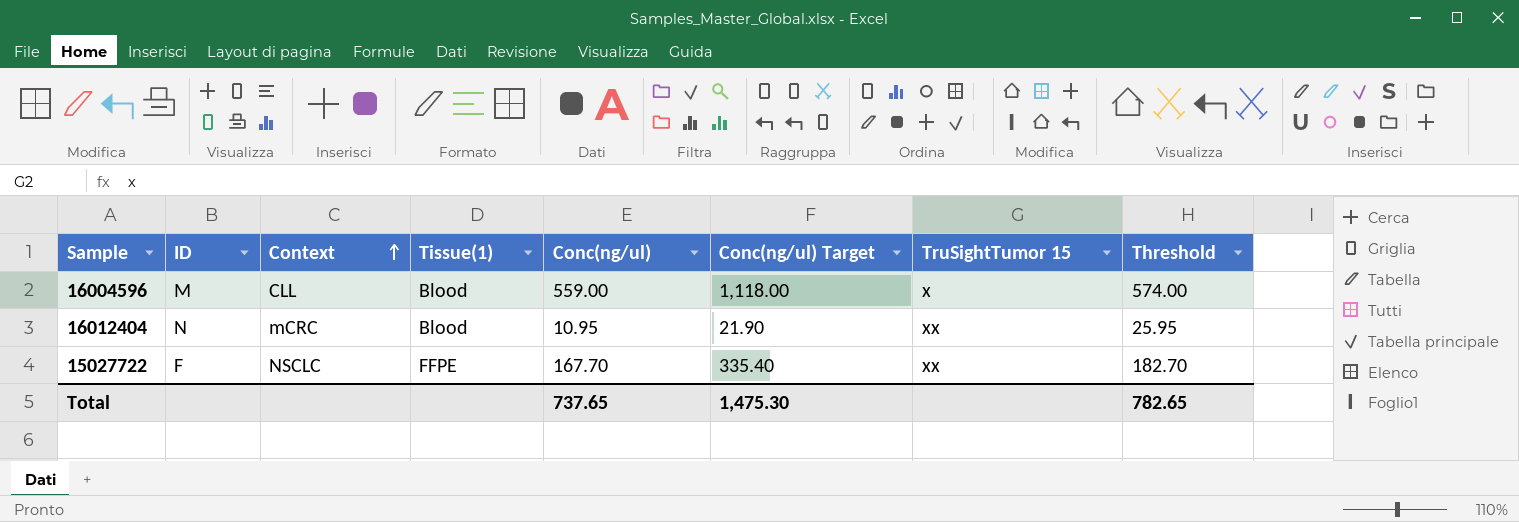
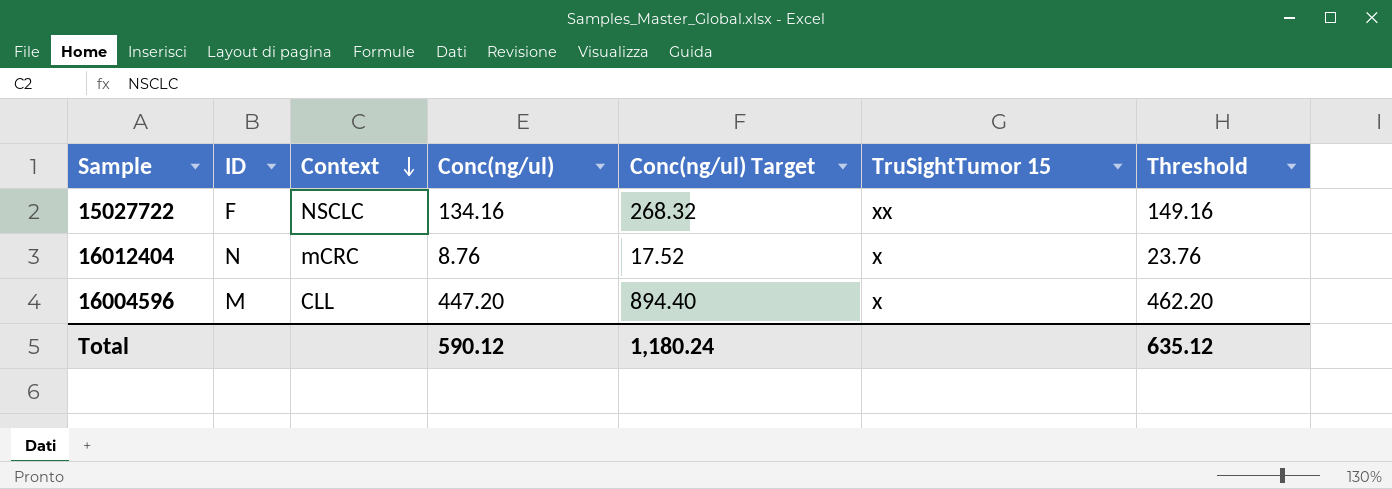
row order: Context ascending -> Context descending
column Tissue(1) | position: 4 -> none
15027722 | Conc(ng/ul): 167.70 -> 134.16
15027722 | Conc(ng/ul) Target: 335.40 -> 268.32
15027722 | Threshold: 182.70 -> 149.16
16012404 | Conc(ng/ul): 10.95 -> 8.76
16012404 | Conc(ng/ul) Target: 21.90 -> 17.52
16012404 | TruSightTumor 15: xx -> x
16012404 | Threshold: 25.95 -> 23.76
16004596 | Conc(ng/ul): 559.00 -> 447.20
16004596 | Conc(ng/ul) Target: 1,118.00 -> 894.40
16004596 | Threshold: 574.00 -> 462.20
Total | Conc(ng/ul): 737.65 -> 590.12
Total | Conc(ng/ul) Target: 1,475.30 -> 1,180.24
Total | Threshold: 782.65 -> 635.12

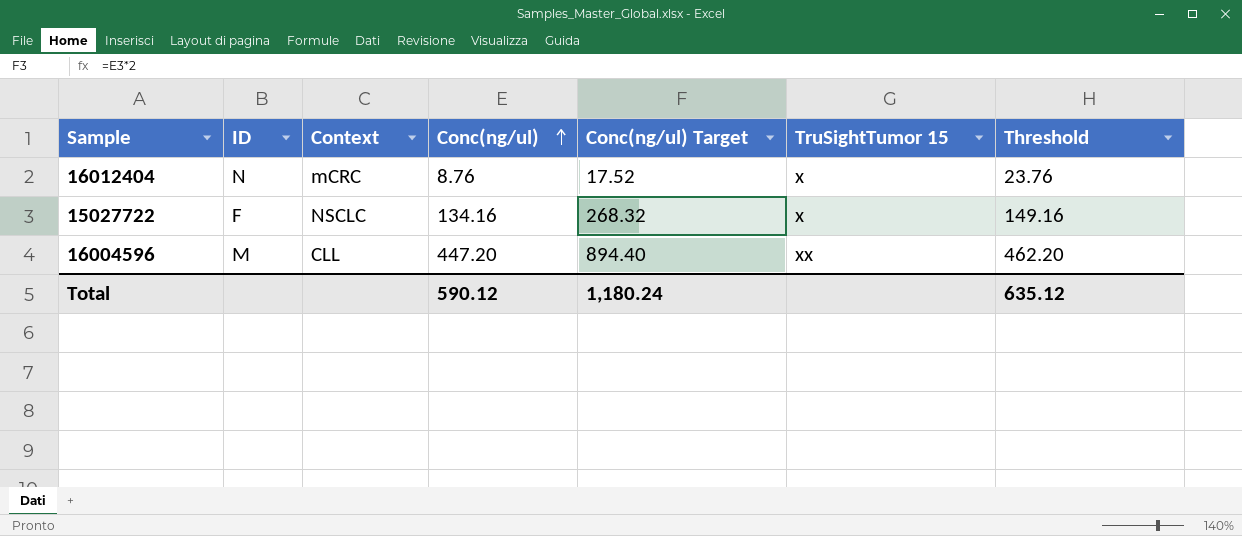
row order: Context descending -> Conc(ng/ul) ascending
15027722 | TruSightTumor 15: xx -> x
16004596 | TruSightTumor 15: x -> xx

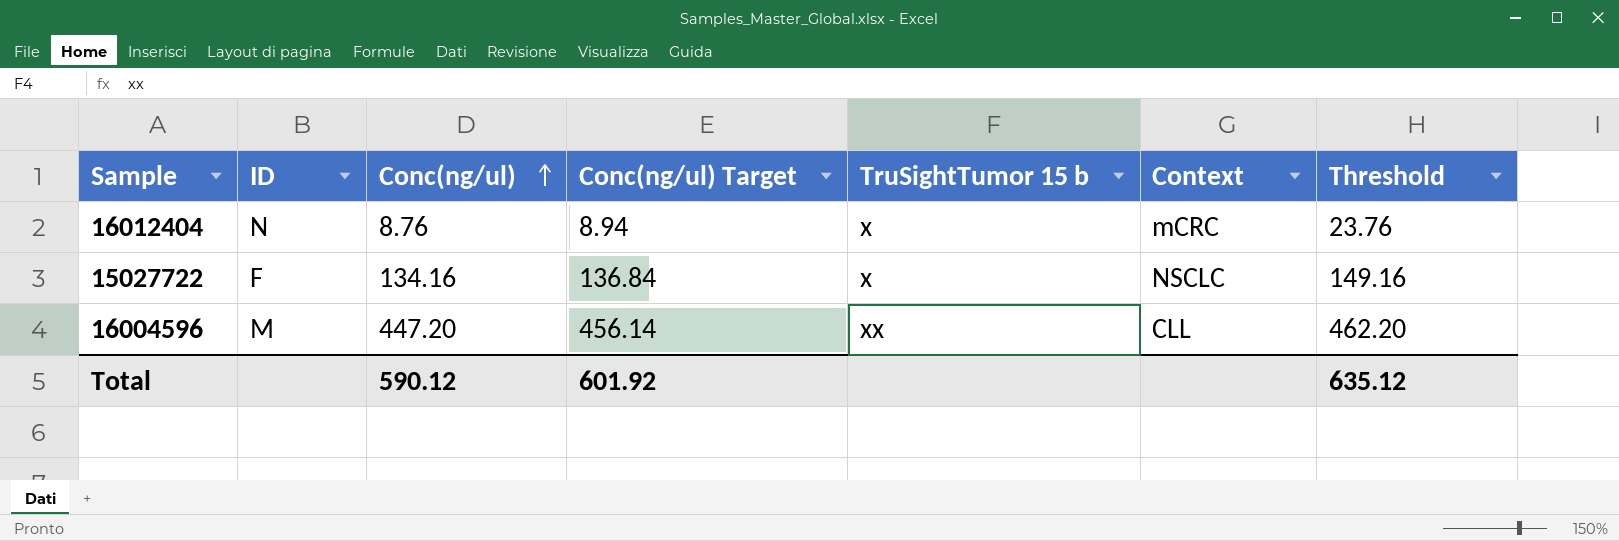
column Conc(ng/ul) Target | formula: [Conc(ng/ul)] * 2 -> [Conc(ng/ul)] * 1.02
column name: TruSightTumor 15 -> TruSightTumor 15 b
column Context | position: 3 -> 6
Total | Conc(ng/ul) Target: 1,180.24 -> 601.92

